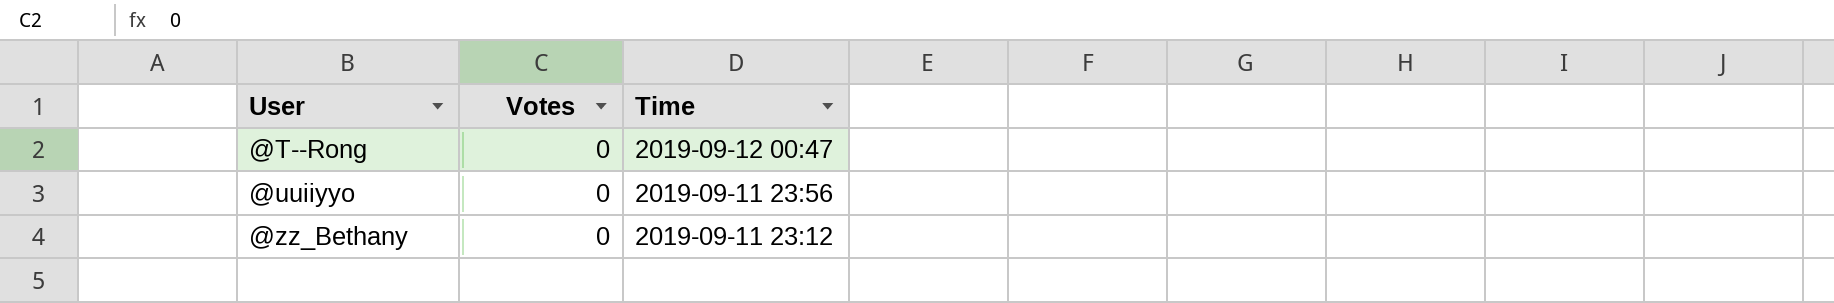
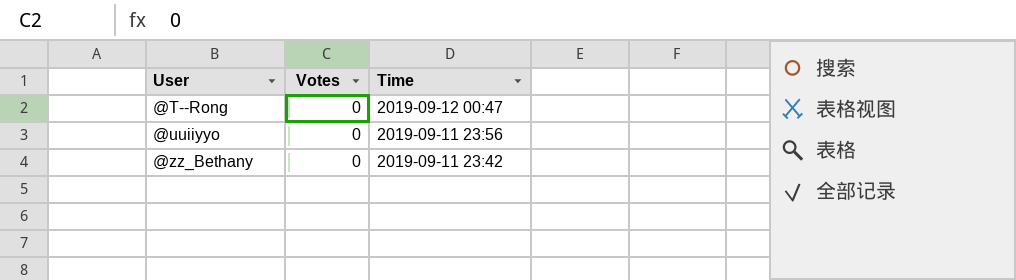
@zz_Bethany | Time: 2019-09-11 23:12 -> 2019-09-11 23:42

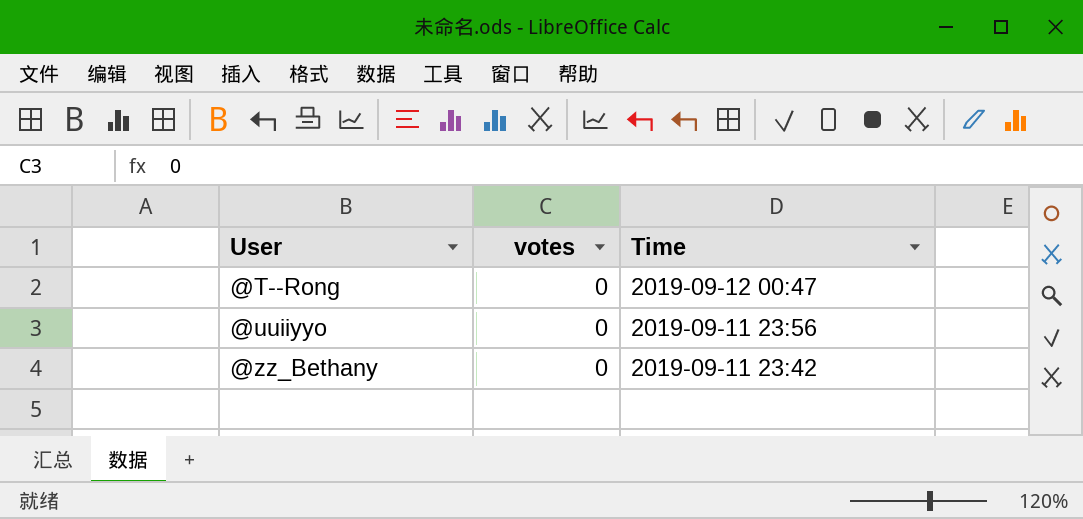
column name: Votes -> votes

